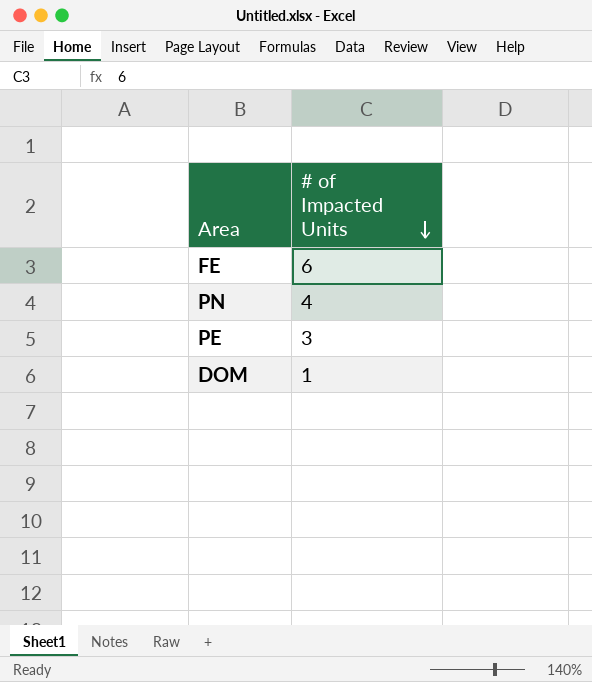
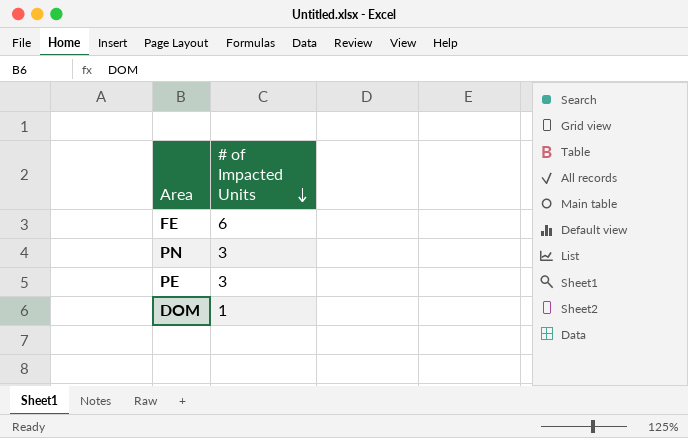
PN | # of Impacted Units: 4 -> 3

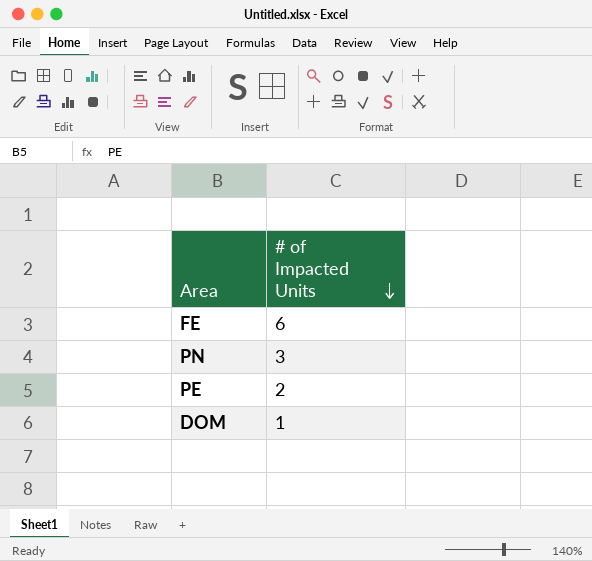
PE | # of Impacted Units: 3 -> 2

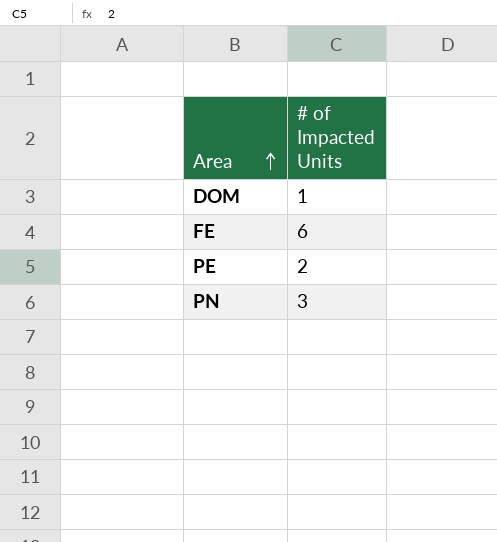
row order: # of Impacted Units descending -> Area ascending

